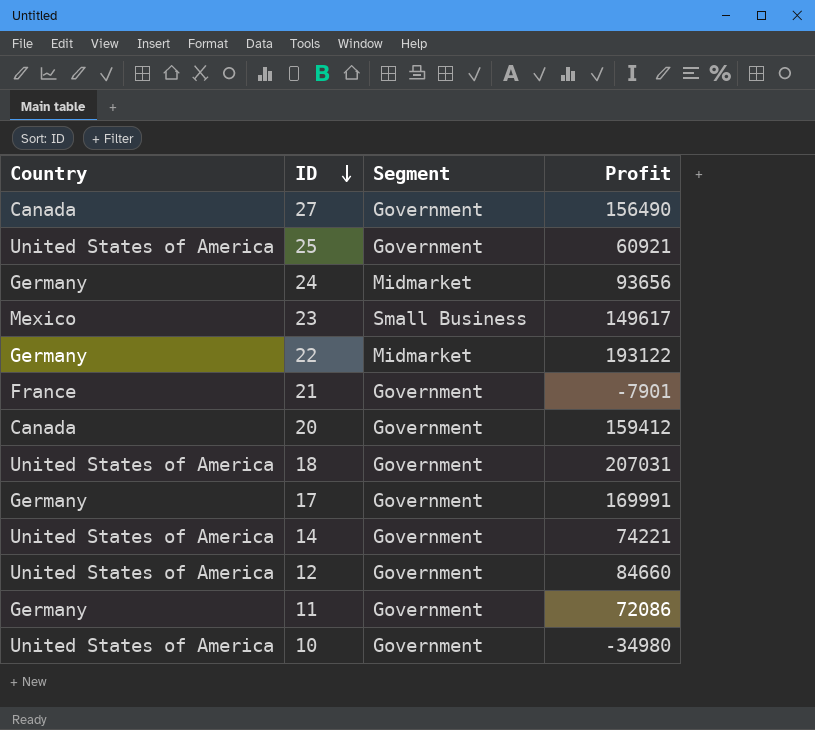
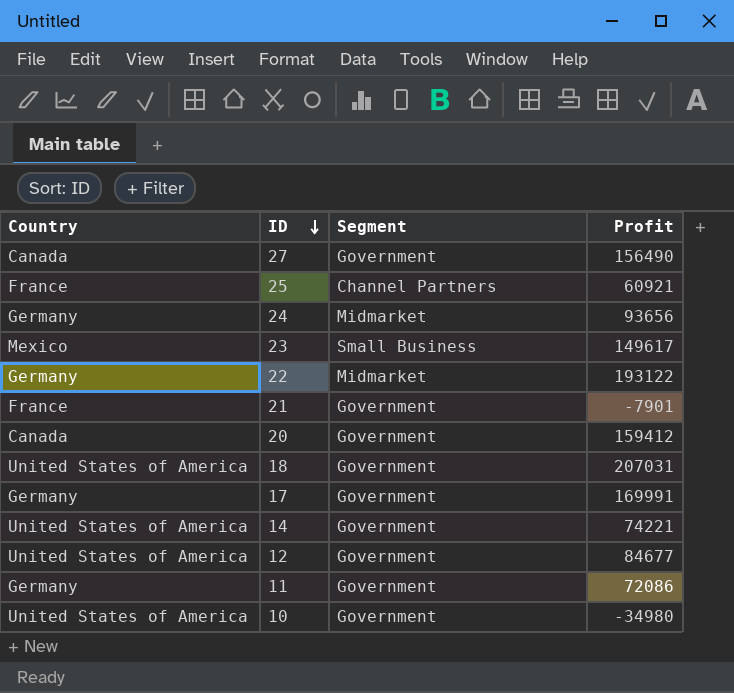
25 | Country: United States of America -> France
25 | Segment: Government -> Channel Partners
12 | Profit: 84660 -> 84677

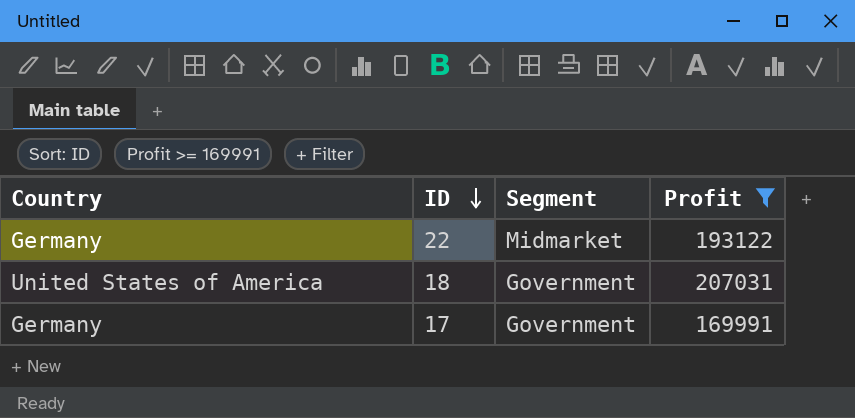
filter: none -> Profit >= 169991

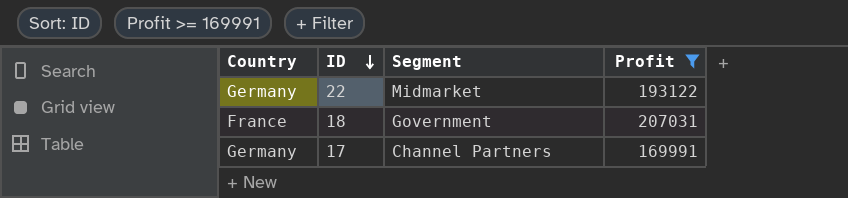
18 | Country: United States of America -> France
17 | Segment: Government -> Channel Partners

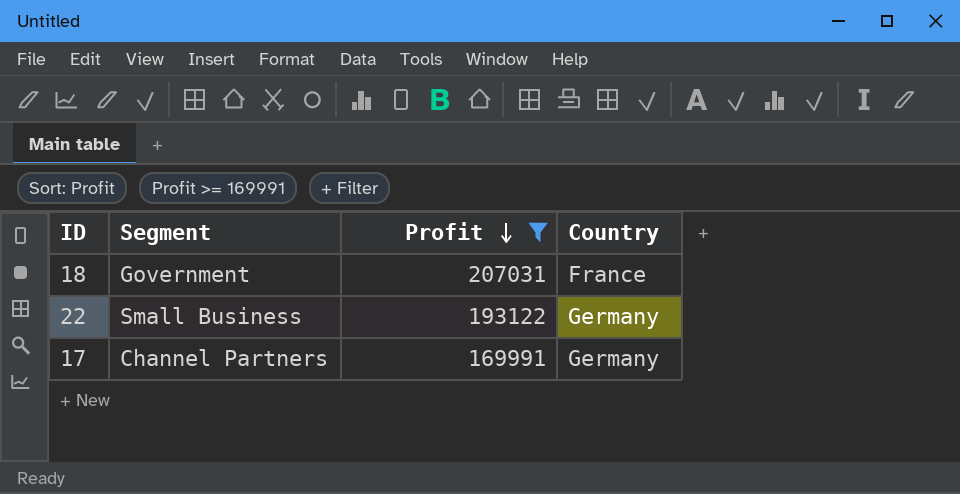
row order: ID descending -> Profit descending
column Country | position: 1 -> 4
22 | Segment: Midmarket -> Small Business

